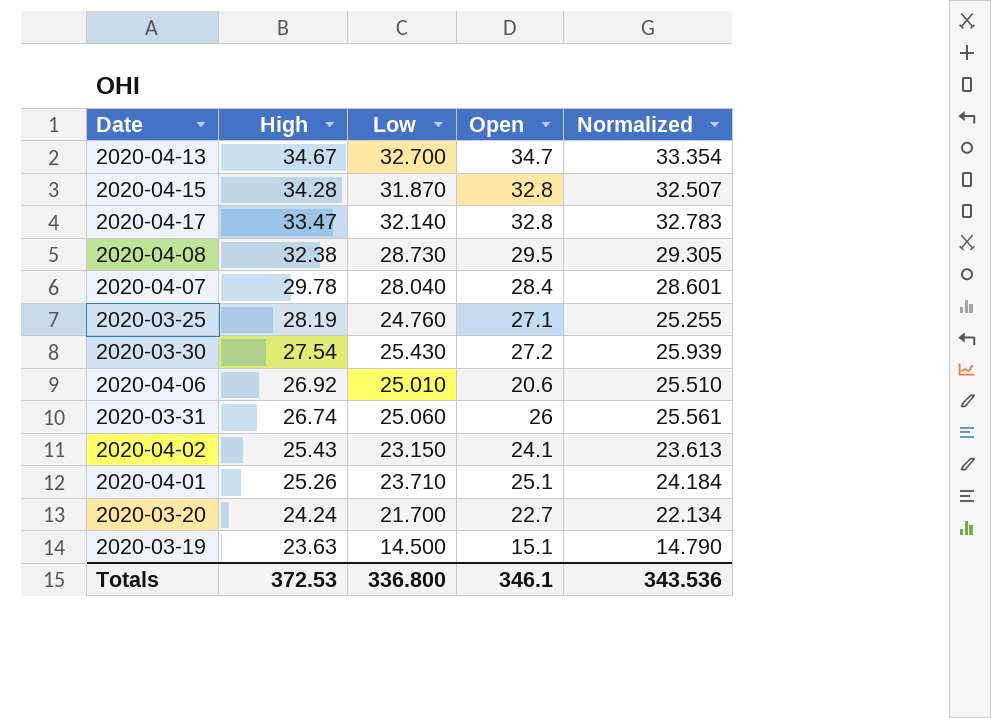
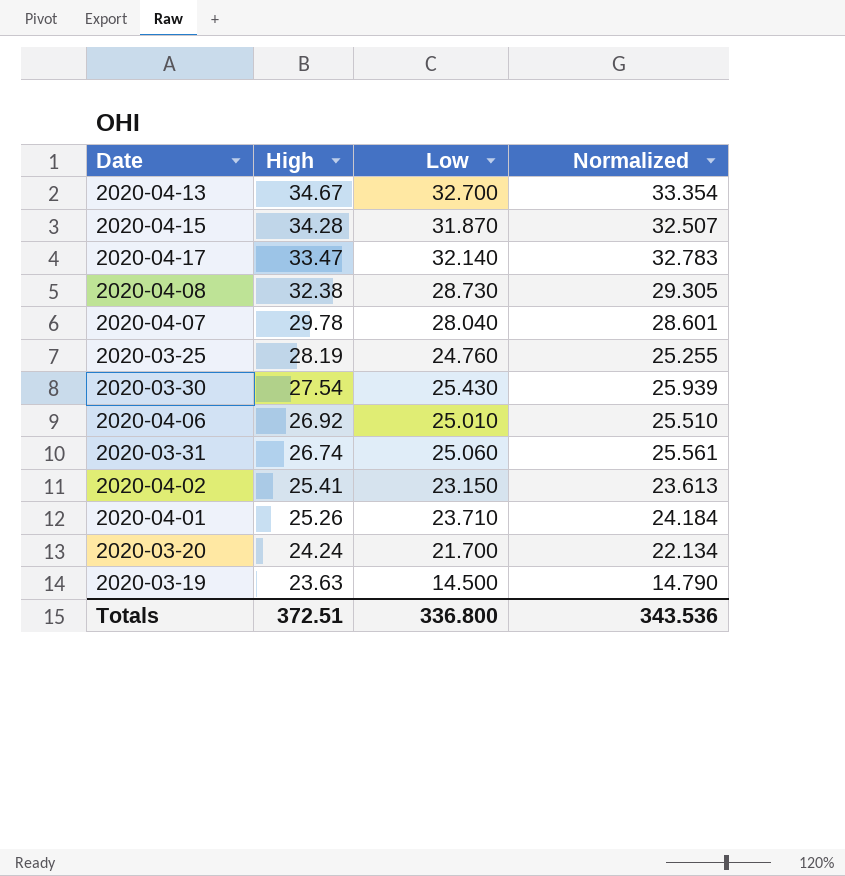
column Open | position: 4 -> none
2020-04-02 | High: 25.43 -> 25.41
Totals | High: 372.53 -> 372.51

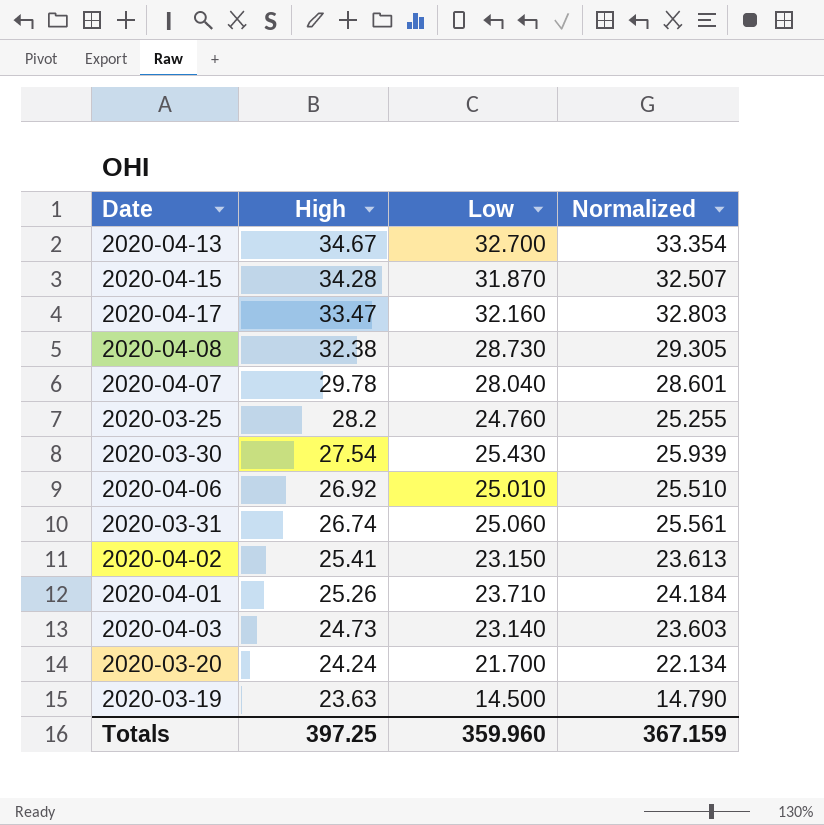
2020-04-17 | Low: 32.140 -> 32.160
2020-04-17 | Normalized: 32.783 -> 32.803
2020-03-25 | High: 28.19 -> 28.2
row 2020-04-03: none -> 24.73 | 23.140 | 23.603
Totals | High: 372.51 -> 397.25
Totals | Low: 336.800 -> 359.960
Totals | Normalized: 343.536 -> 367.159

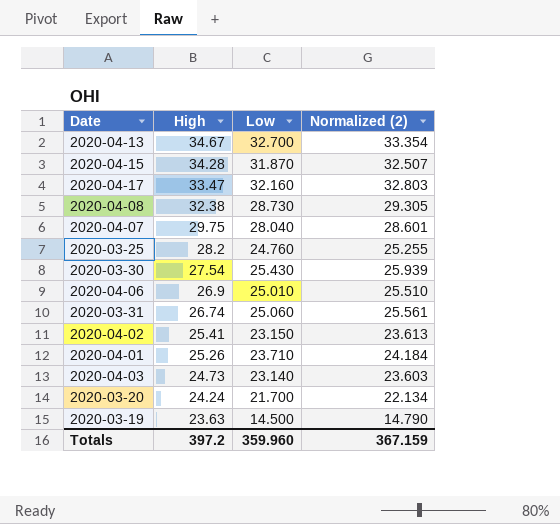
column name: Normalized -> Normalized (2)
2020-04-07 | High: 29.78 -> 29.75
2020-04-06 | High: 26.92 -> 26.9
Totals | High: 397.25 -> 397.2

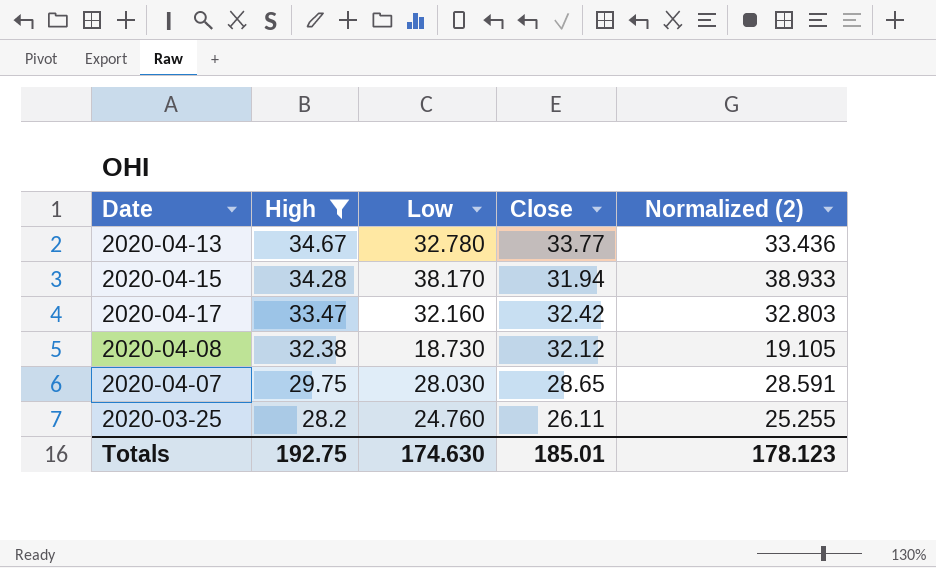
filter: none -> High >= 28.2
column Close | position: none -> 4
2020-04-13 | Low: 32.700 -> 32.780
2020-04-13 | Normalized (2): 33.354 -> 33.436
2020-04-15 | Low: 31.870 -> 38.170
2020-04-15 | Normalized (2): 32.507 -> 38.933
2020-04-08 | Low: 28.730 -> 18.730
2020-04-08 | Normalized (2): 29.305 -> 19.105
2020-04-07 | Low: 28.040 -> 28.030
2020-04-07 | Normalized (2): 28.601 -> 28.591
Totals | High: 397.2 -> 192.75
Totals | Low: 359.960 -> 174.630
Totals | Normalized (2): 367.159 -> 178.123

